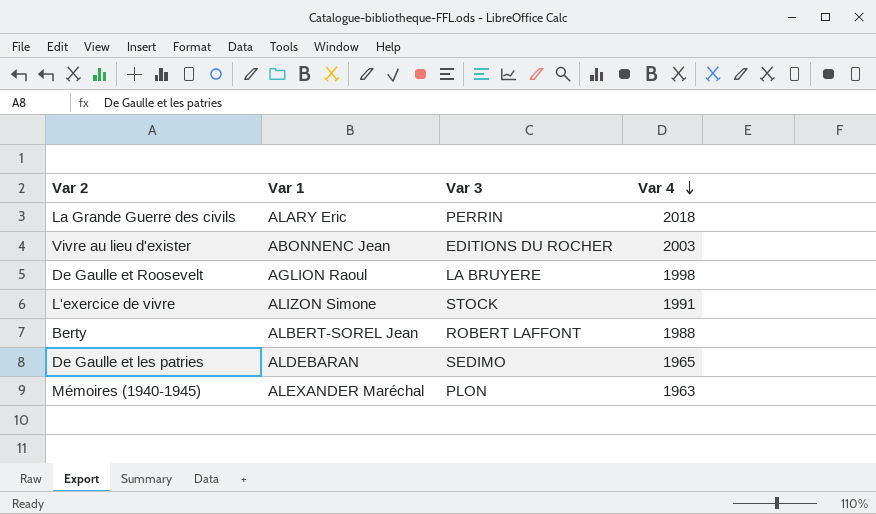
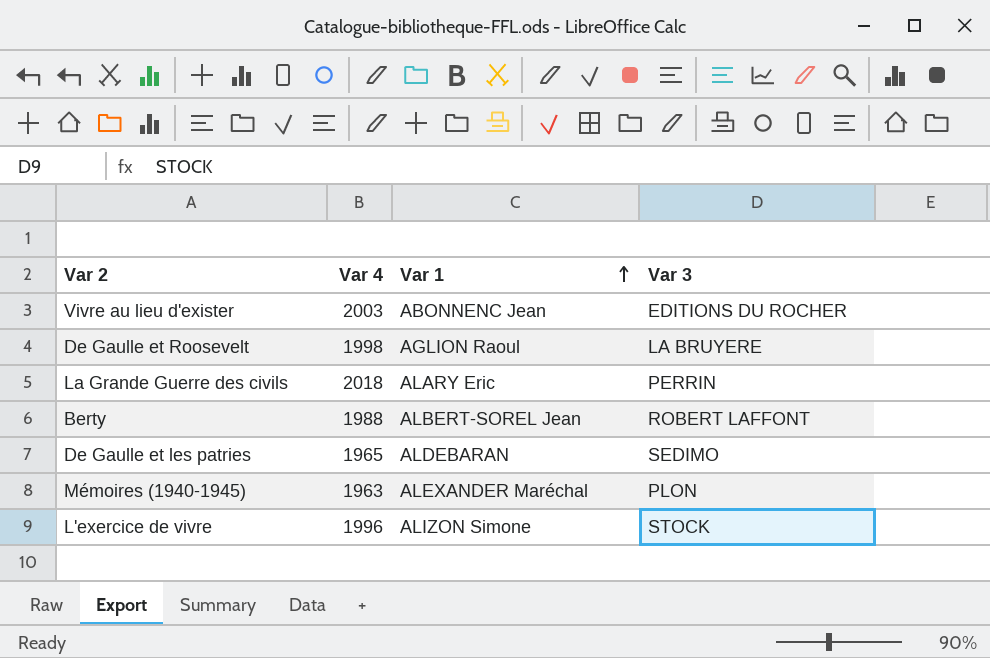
row order: Var 4 descending -> Var 1 ascending
column Var 4 | position: 4 -> 2
L'exercice de vivre | Var 4: 1991 -> 1996

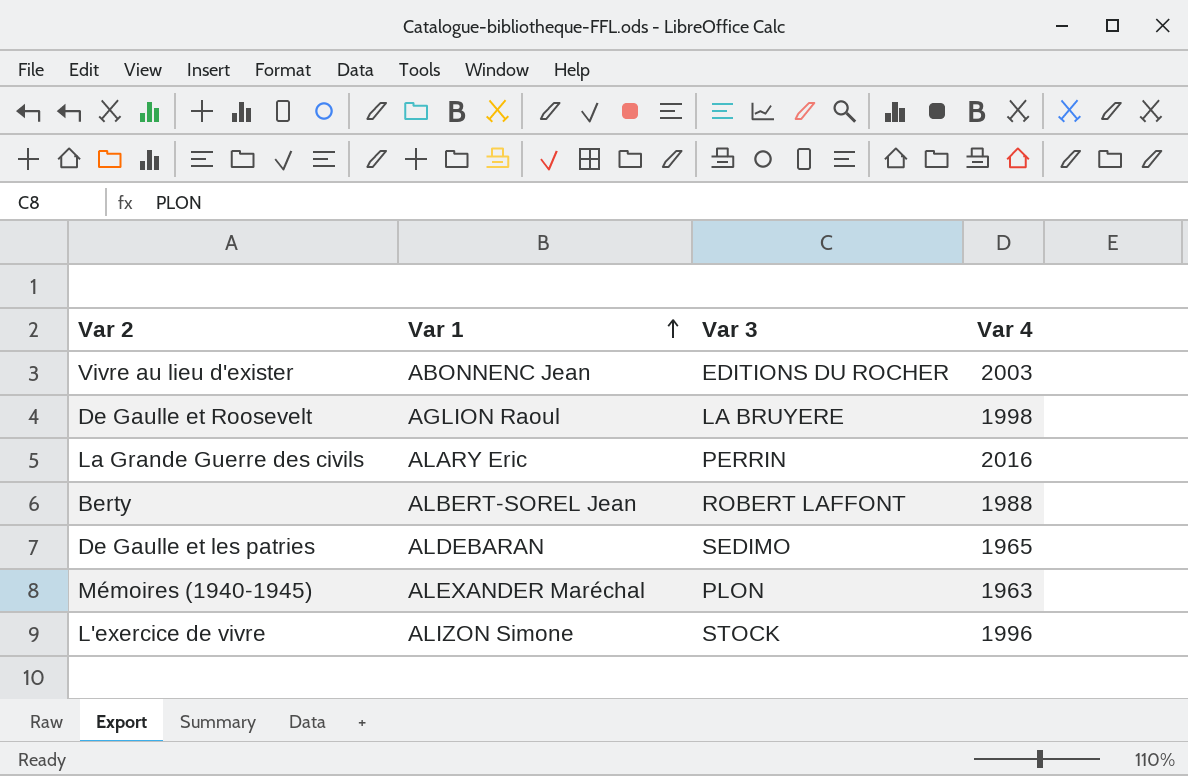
column Var 4 | position: 2 -> 4
La Grande Guerre des civils | Var 4: 2018 -> 2016

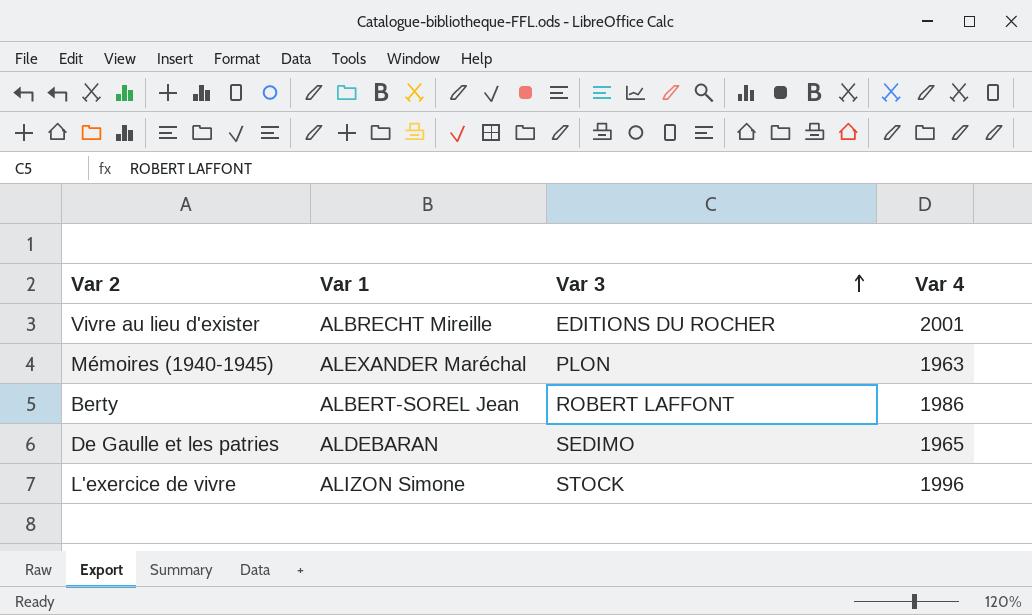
row order: Var 1 ascending -> Var 3 ascending
row De Gaulle et Roosevelt: AGLION Raoul | LA BRUYERE | 1998 -> none
row La Grande Guerre des civils: ALARY Eric | PERRIN | 2016 -> none
Vivre au lieu d'exister | Var 1: ABONNENC Jean -> ALBRECHT Mireille
Vivre au lieu d'exister | Var 4: 2003 -> 2001
Berty | Var 4: 1988 -> 1986

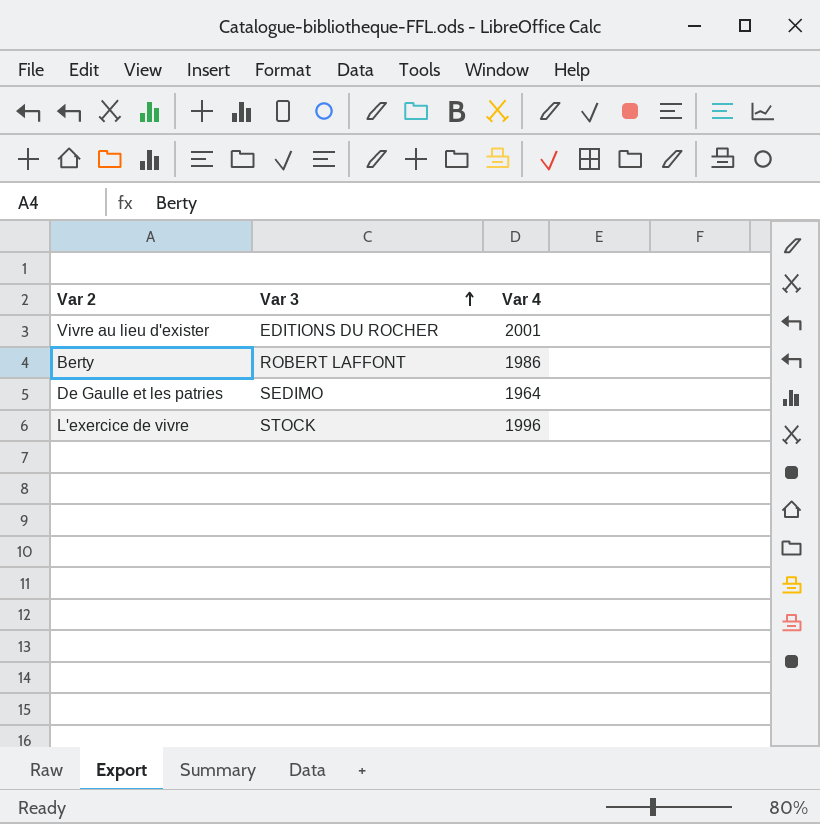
column Var 1 | position: 2 -> none
row Mémoires (1940-1945): ALEXANDER Maréchal | PLON | 1963 -> none
De Gaulle et les patries | Var 4: 1965 -> 1964

